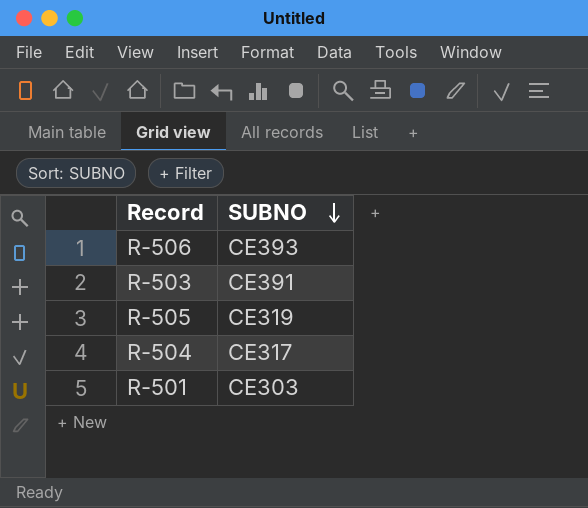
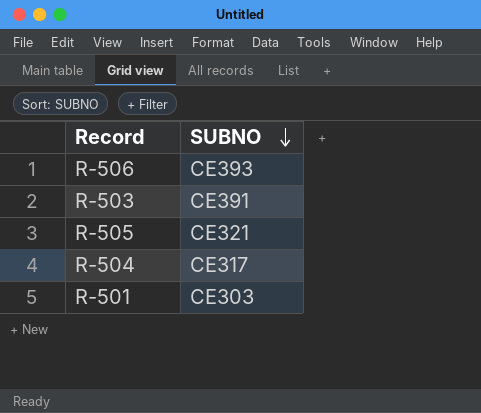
R-505 | SUBNO: CE319 -> CE321

